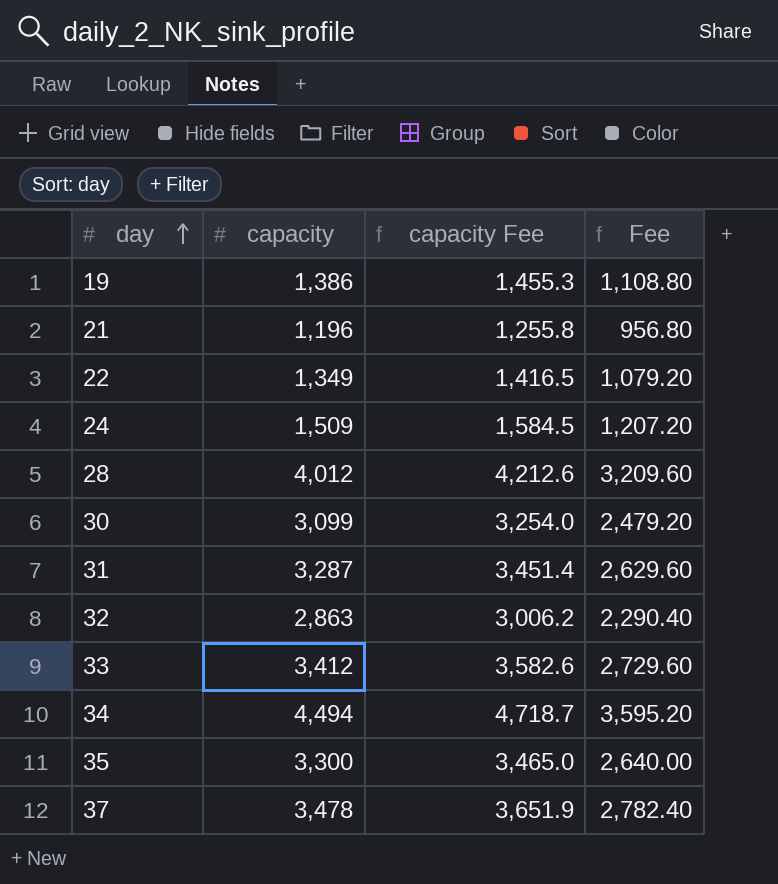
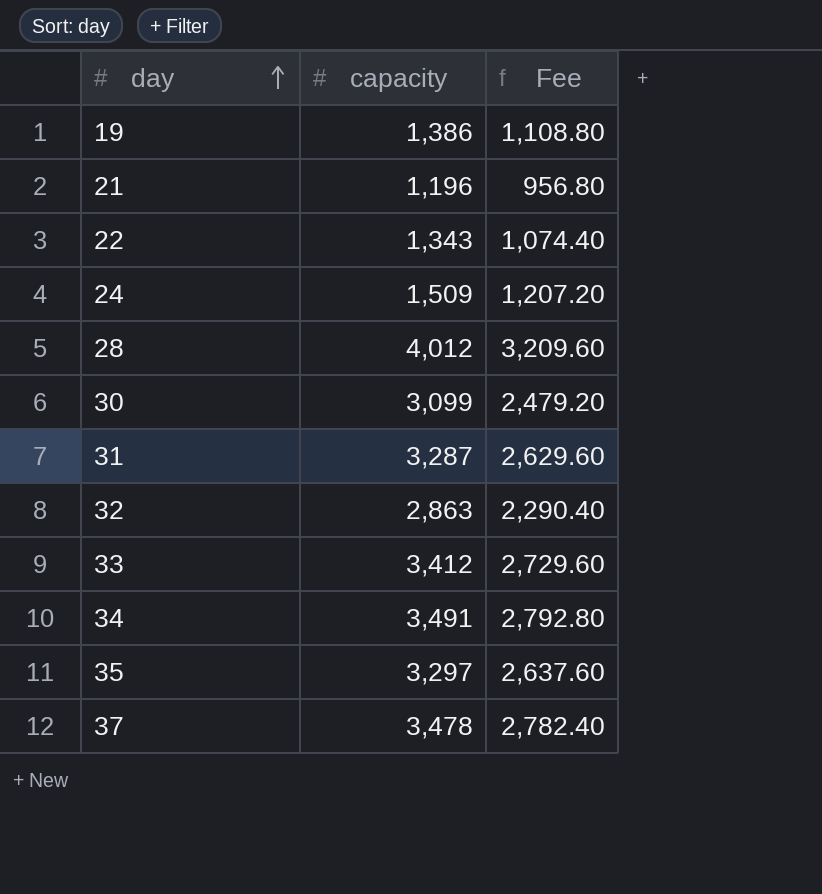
column capacity Fee | formula: [capacity] * 1.05 -> none
22 | capacity: 1,349 -> 1,343
22 | Fee: 1,079.20 -> 1,074.40
34 | capacity: 4,494 -> 3,491
34 | Fee: 3,595.20 -> 2,792.80
35 | capacity: 3,300 -> 3,297
35 | Fee: 2,640.00 -> 2,637.60

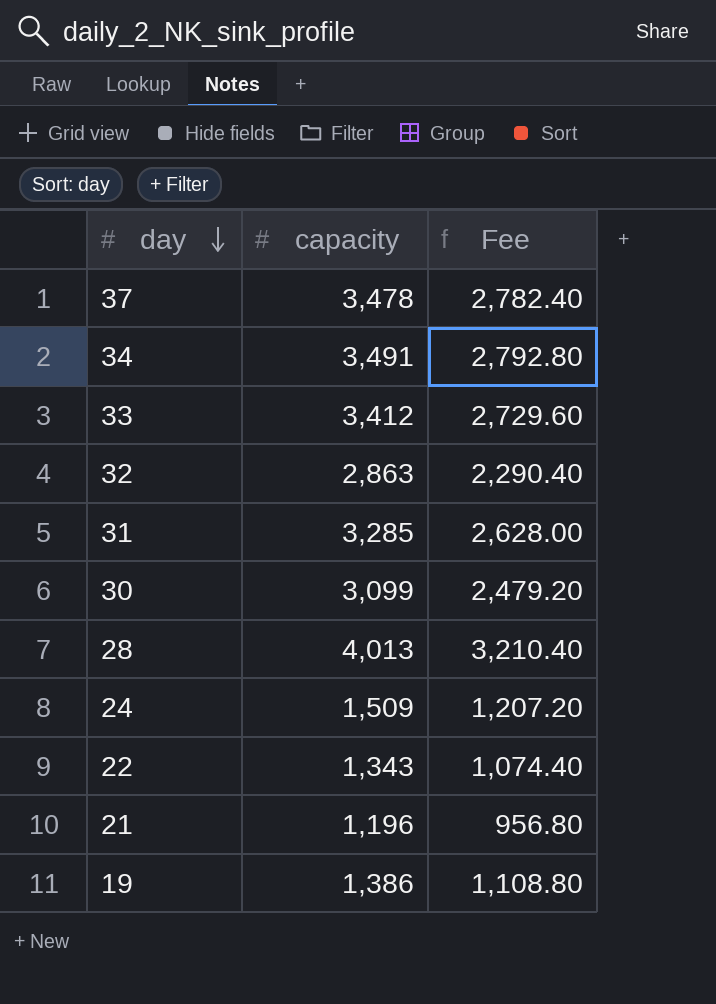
row order: day ascending -> day descending
row 35: 3,297 | 2,637.60 -> none
31 | capacity: 3,287 -> 3,285
31 | Fee: 2,629.60 -> 2,628.00
28 | capacity: 4,012 -> 4,013
28 | Fee: 3,209.60 -> 3,210.40

